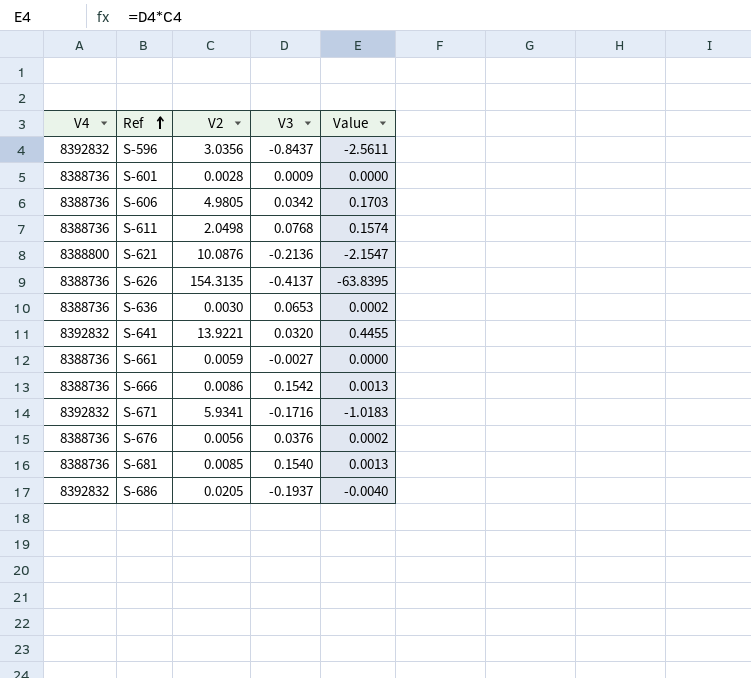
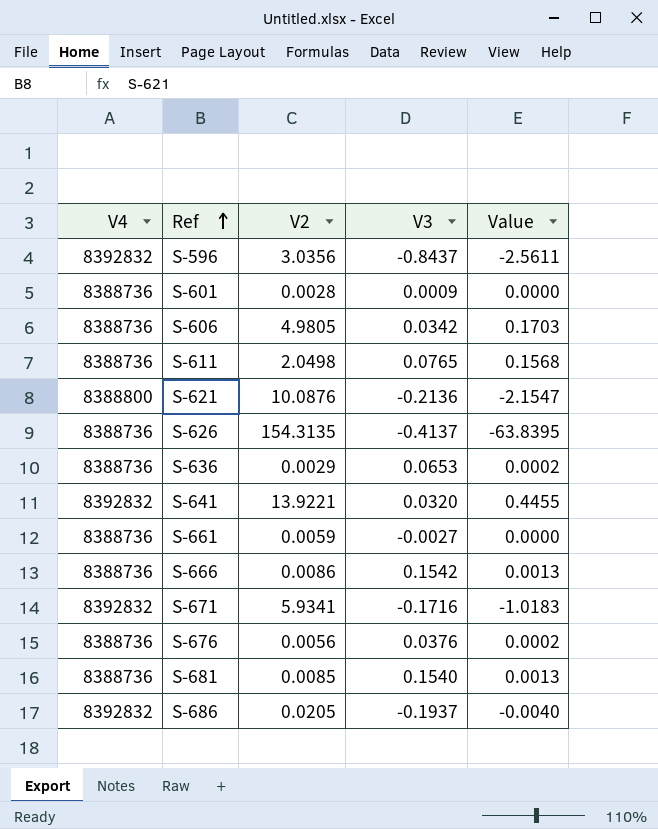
S-611 | V3: 0.0768 -> 0.0765
S-611 | Value: 0.1574 -> 0.1568
S-636 | V2: 0.0030 -> 0.0029

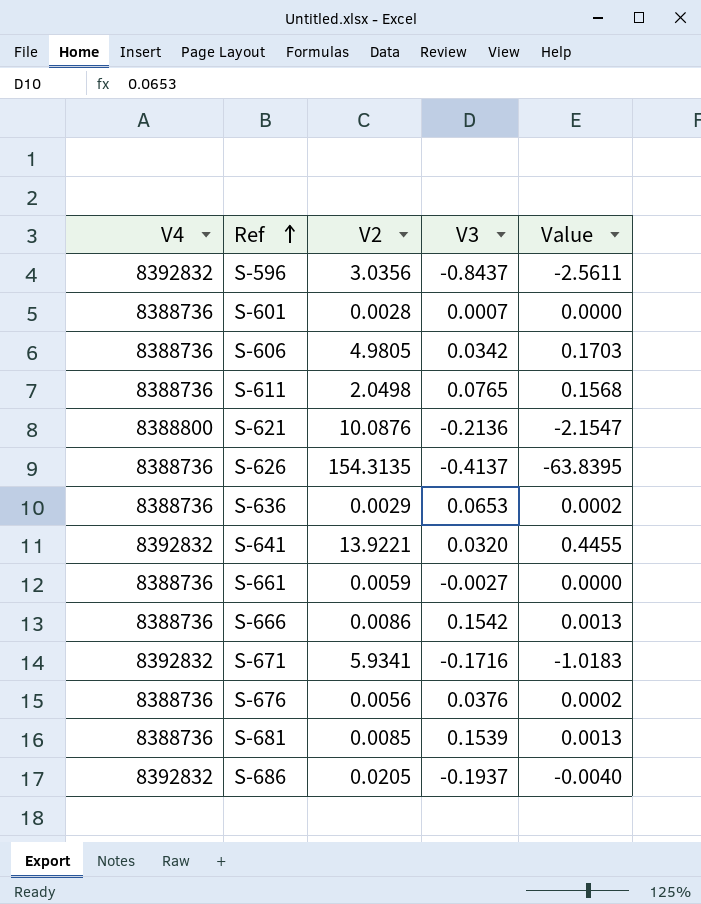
S-601 | V3: 0.0009 -> 0.0007
S-681 | V3: 0.1540 -> 0.1539

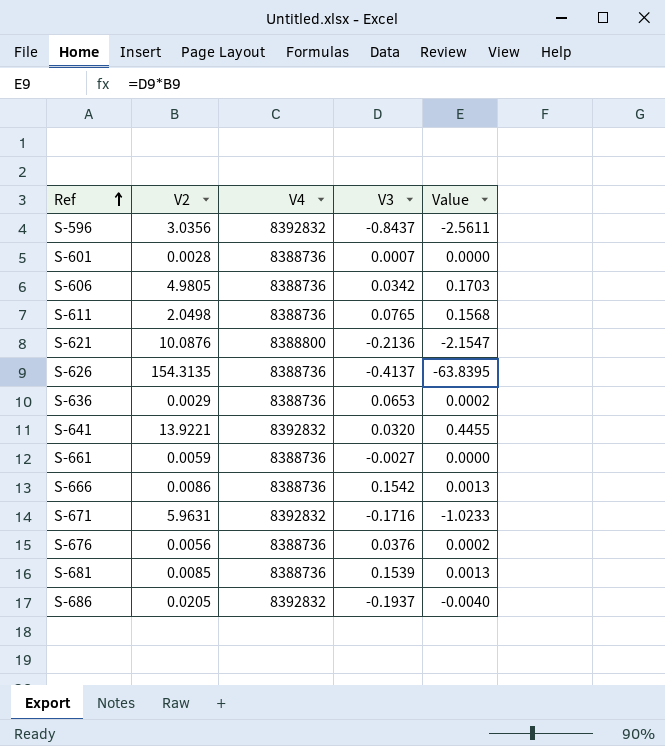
column V4 | position: 1 -> 3
S-671 | V2: 5.9341 -> 5.9631
S-671 | Value: -1.0183 -> -1.0233

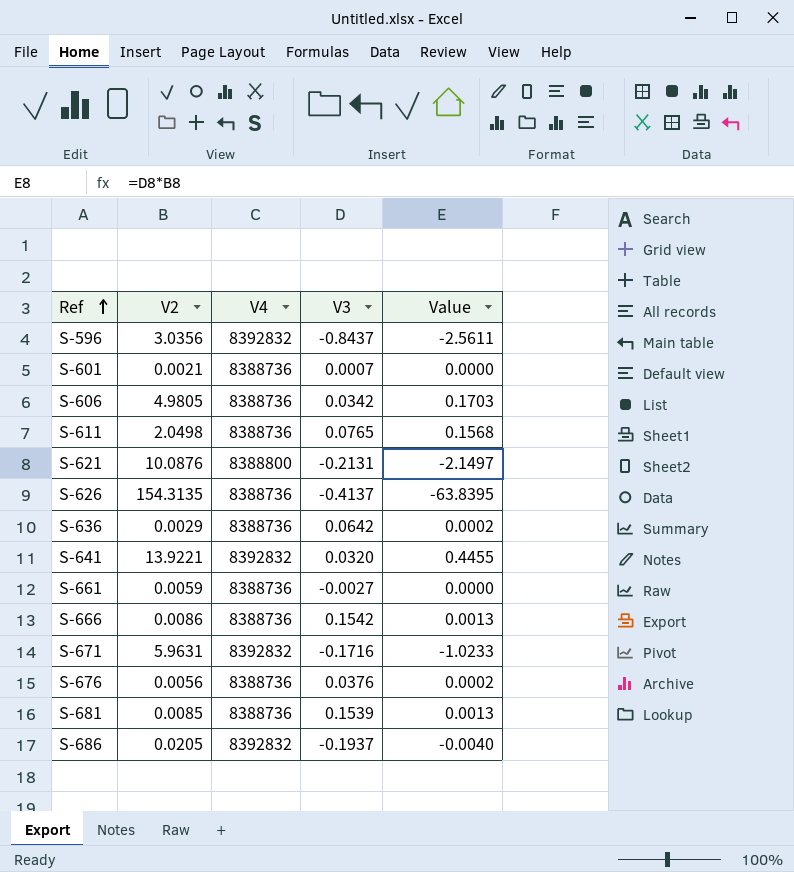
S-601 | V2: 0.0028 -> 0.0021
S-621 | V3: -0.2136 -> -0.2131
S-621 | Value: -2.1547 -> -2.1497
S-636 | V3: 0.0653 -> 0.0642

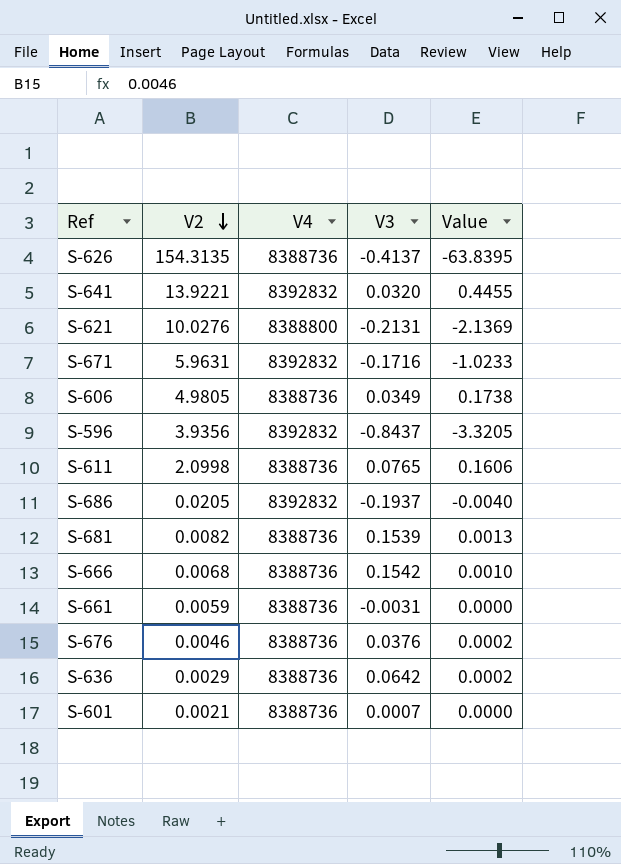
row order: Ref ascending -> V2 descending
S-621 | V2: 10.0876 -> 10.0276
S-621 | Value: -2.1497 -> -2.1369
S-606 | V3: 0.0342 -> 0.0349
S-606 | Value: 0.1703 -> 0.1738
S-596 | V2: 3.0356 -> 3.9356
S-596 | Value: -2.5611 -> -3.3205
S-611 | V2: 2.0498 -> 2.0998
S-611 | Value: 0.1568 -> 0.1606
S-681 | V2: 0.0085 -> 0.0082
S-666 | V2: 0.0086 -> 0.0068
S-666 | Value: 0.0013 -> 0.0010
S-661 | V3: -0.0027 -> -0.0031
S-676 | V2: 0.0056 -> 0.0046

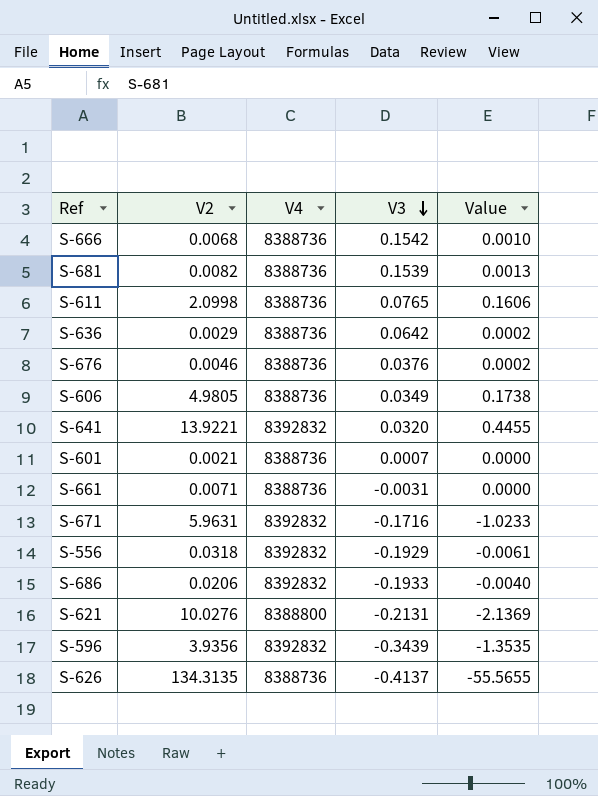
row order: V2 descending -> V3 descending
S-661 | V2: 0.0059 -> 0.0071
row S-556: none -> 0.0318 | 8392832 | -0.1929 | -0.0061
S-686 | V2: 0.0205 -> 0.0206
S-686 | V3: -0.1937 -> -0.1933
S-596 | V3: -0.8437 -> -0.3439
S-596 | Value: -3.3205 -> -1.3535
S-626 | V2: 154.3135 -> 134.3135
S-626 | Value: -63.8395 -> -55.5655

